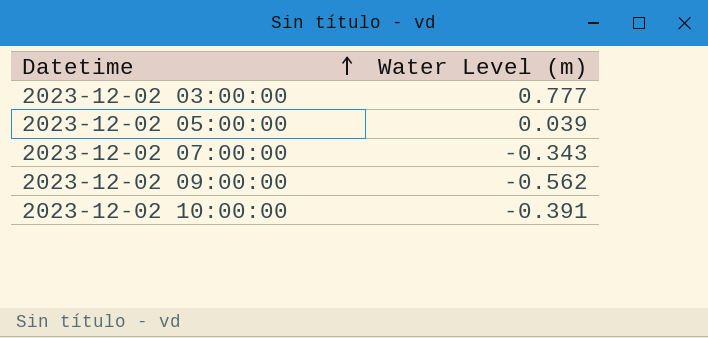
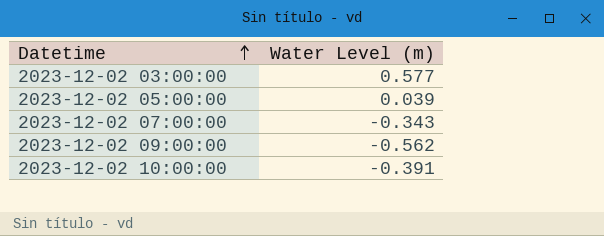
2023-12-02 03:00:00 | Water Level (m): 0.777 -> 0.577

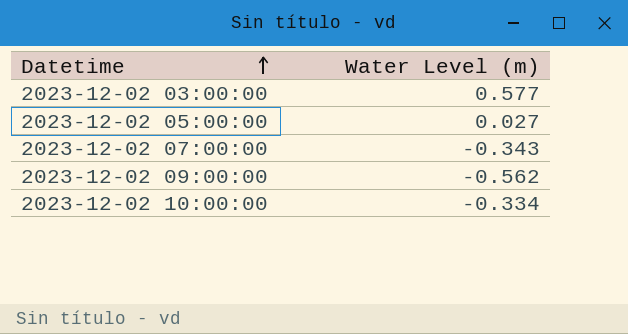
2023-12-02 05:00:00 | Water Level (m): 0.039 -> 0.027
2023-12-02 10:00:00 | Water Level (m): -0.391 -> -0.334

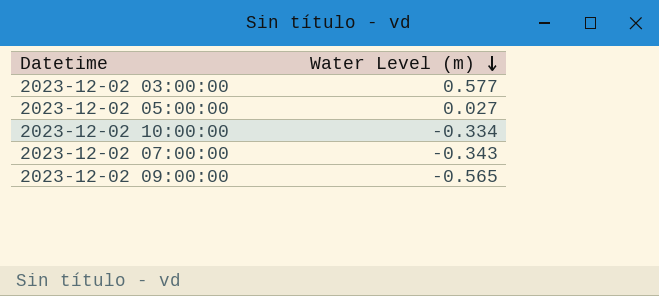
row order: Datetime ascending -> Water Level (m) descending
2023-12-02 09:00:00 | Water Level (m): -0.562 -> -0.565

